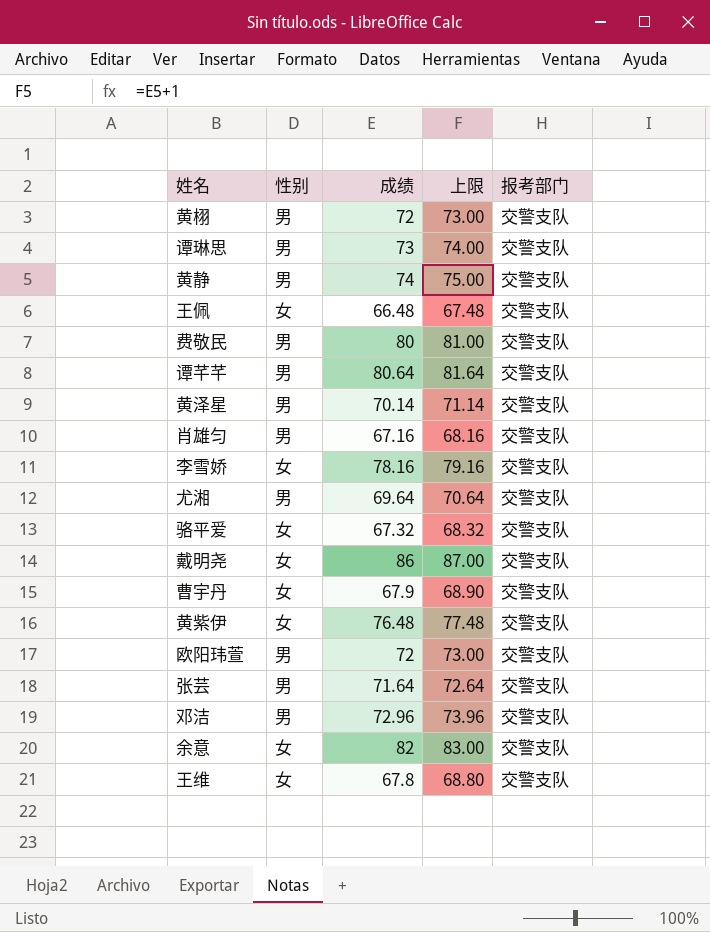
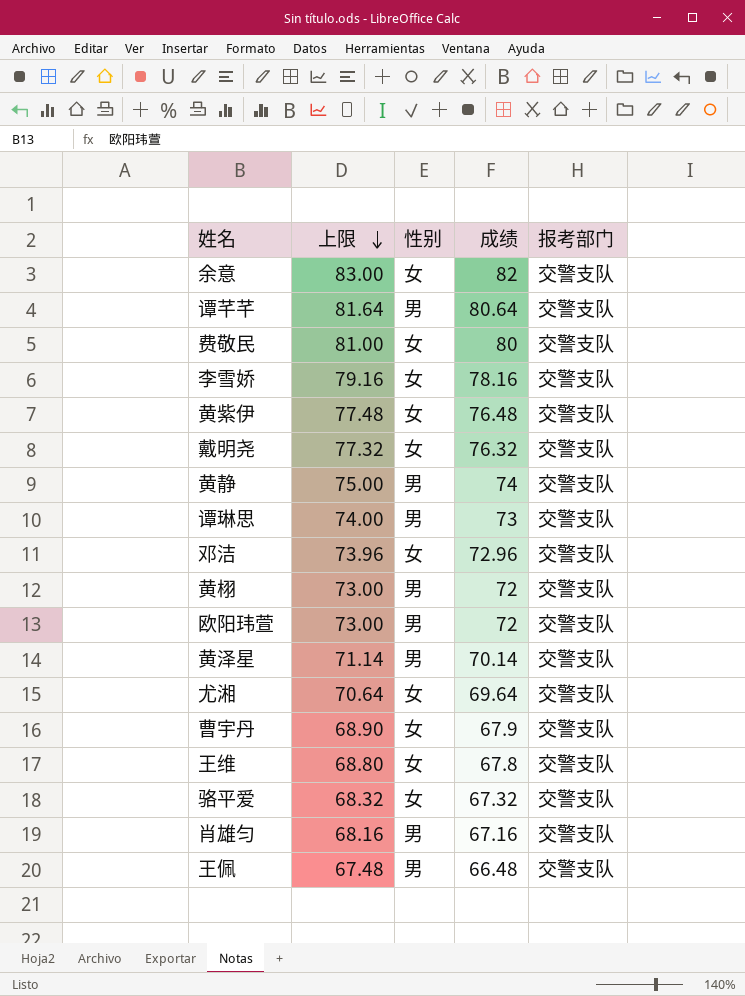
row order: none -> 上限 descending
column 上限 | position: 4 -> 2
row 张芸: 男 | 71.64 | 72.64 | 交警支队 -> none
费敬民 | 性别: 男 -> 女
戴明尧 | 上限: 87.00 -> 77.32
戴明尧 | 成绩: 86 -> 76.32
邓洁 | 性别: 男 -> 女
尤湘 | 性别: 男 -> 女
王佩 | 性别: 女 -> 男

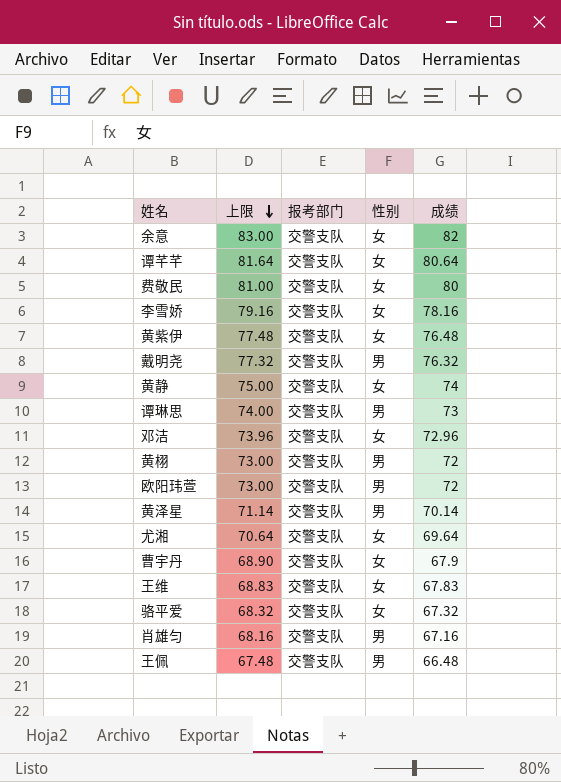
column 报考部门 | position: 5 -> 3
谭芊芊 | 性别: 男 -> 女
戴明尧 | 性别: 女 -> 男
黄静 | 性别: 男 -> 女
王维 | 上限: 68.80 -> 68.83
王维 | 成绩: 67.8 -> 67.83

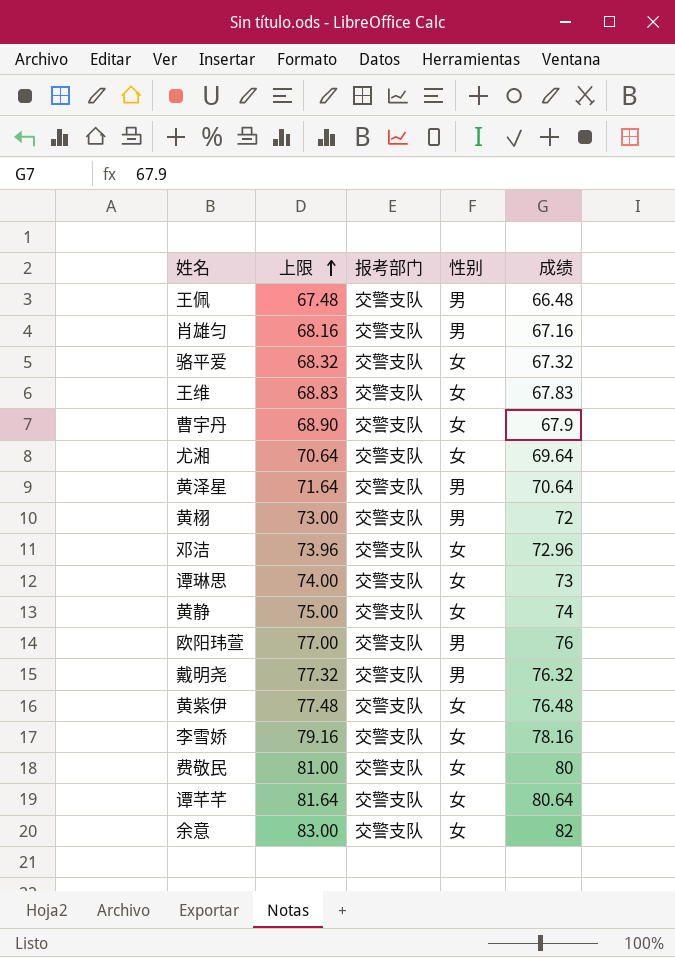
row order: 上限 descending -> 上限 ascending
黄泽星 | 上限: 71.14 -> 71.64
黄泽星 | 成绩: 70.14 -> 70.64
谭琳思 | 性别: 男 -> 女
欧阳玮萱 | 上限: 73.00 -> 77.00
欧阳玮萱 | 成绩: 72 -> 76

